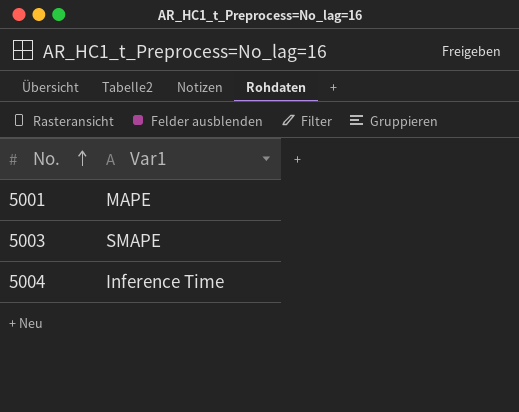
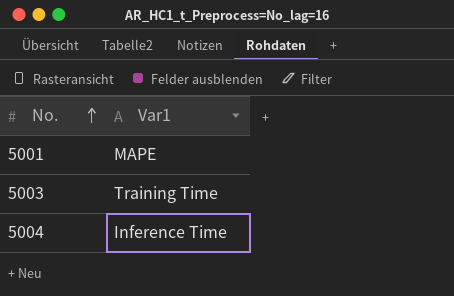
5003 | Var1: SMAPE -> Training Time

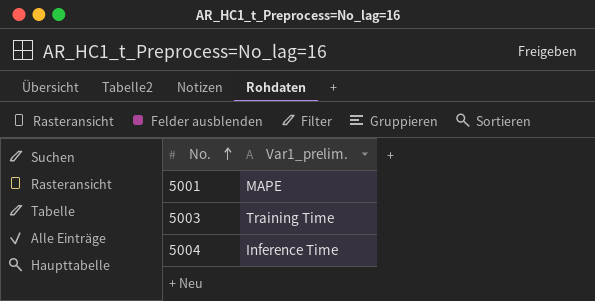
column name: Var1 -> Var1_prelim.

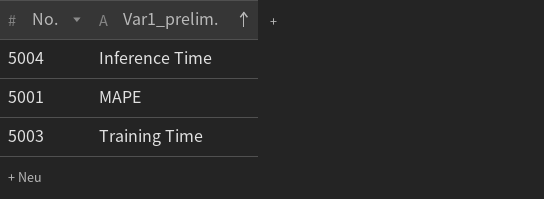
row order: No. ascending -> Var1_prelim. ascending

